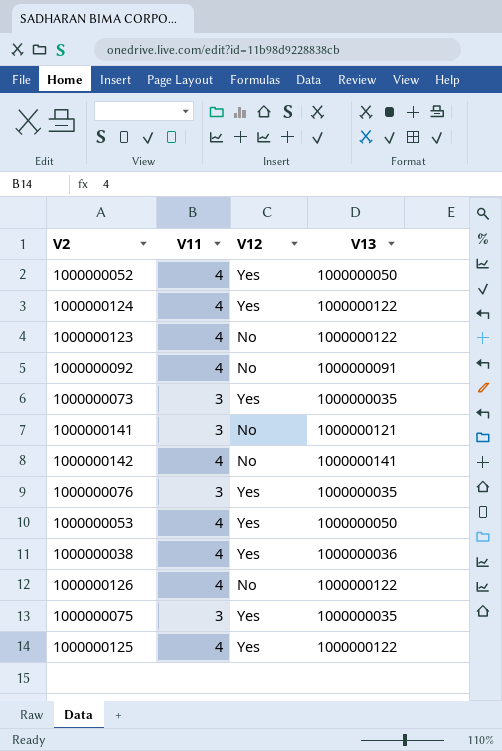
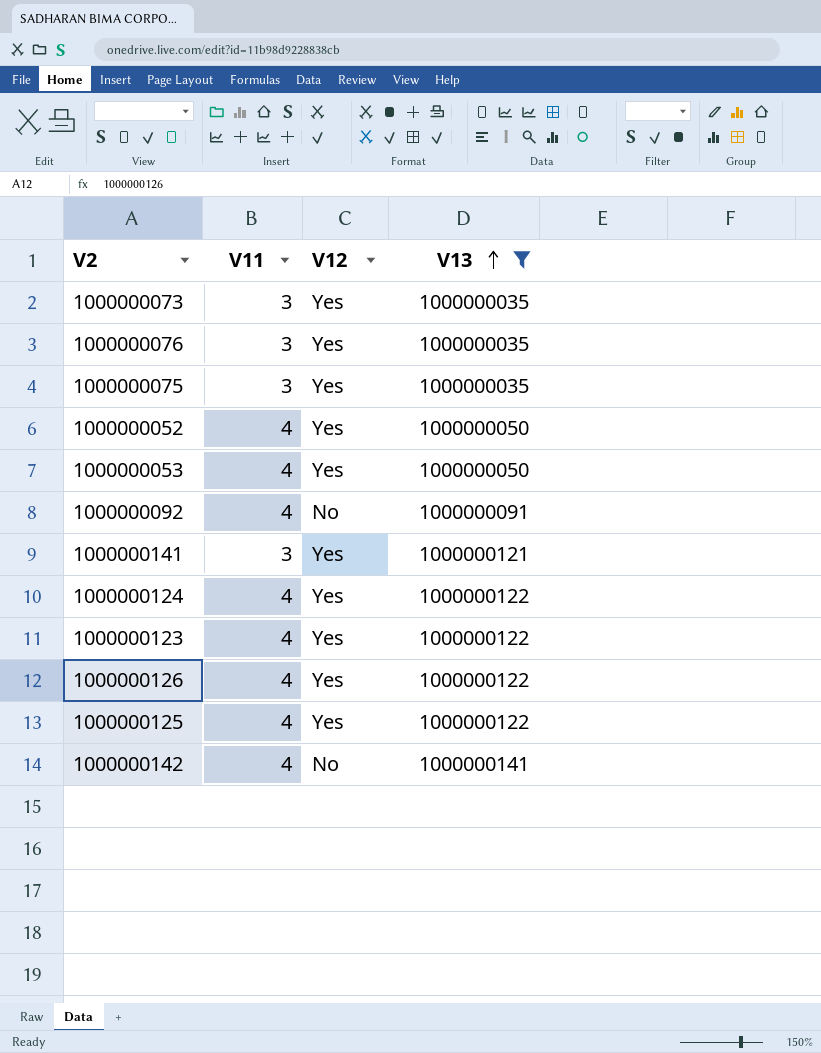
filter: none -> V13 != 1000000036
row order: none -> V13 ascending
1000000141 | V12: No -> Yes
1000000123 | V12: No -> Yes
1000000126 | V12: No -> Yes

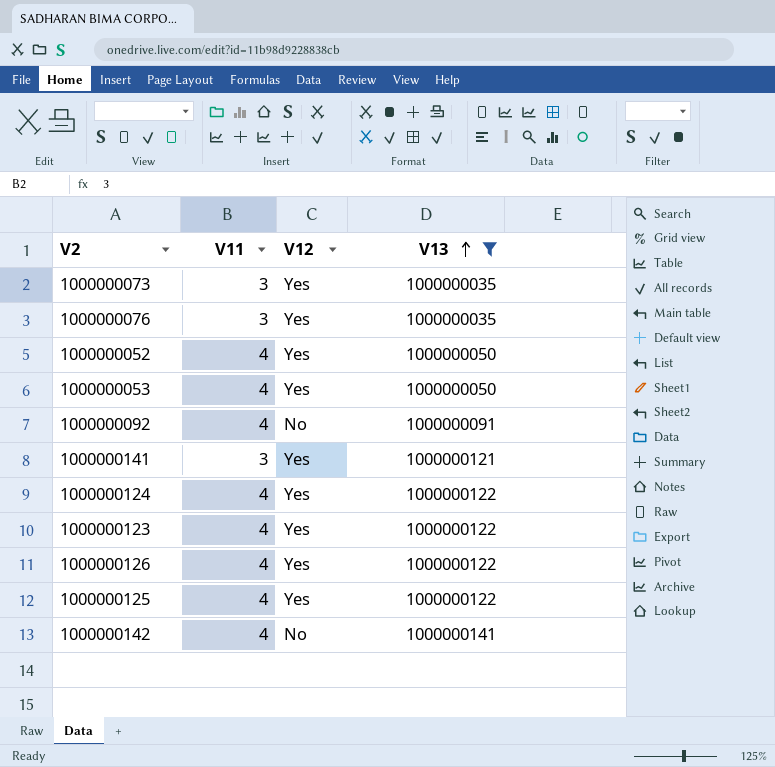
row 1000000075: 3 | Yes | 1000000035 -> none

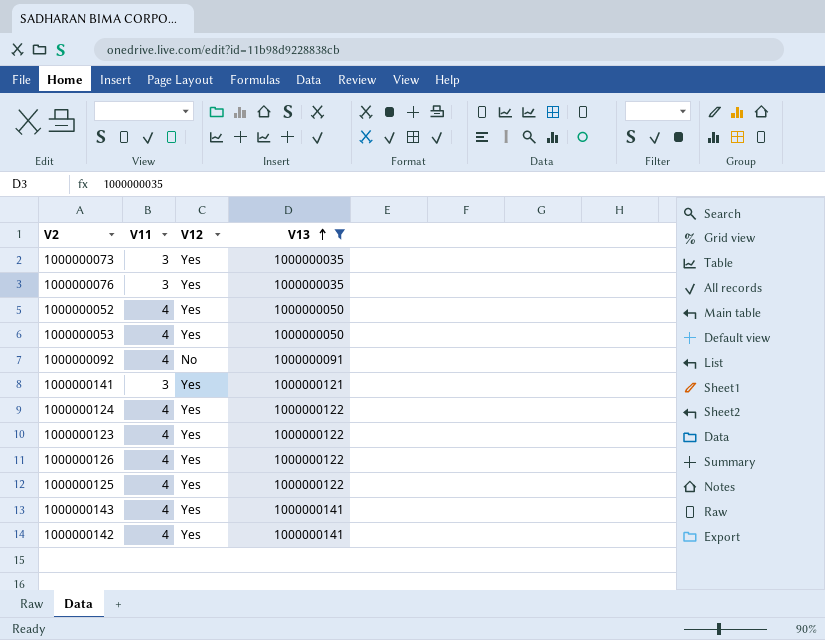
row 1000000143: none -> 4 | Yes | 1000000141
1000000142 | V12: No -> Yes

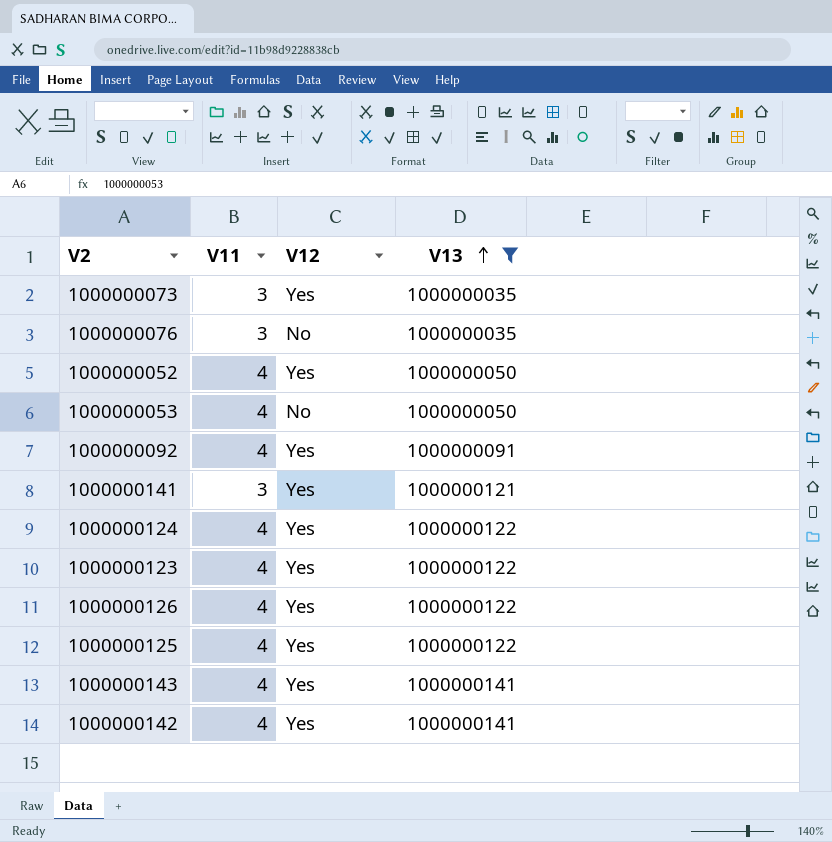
1000000076 | V12: Yes -> No
1000000053 | V12: Yes -> No
1000000092 | V12: No -> Yes

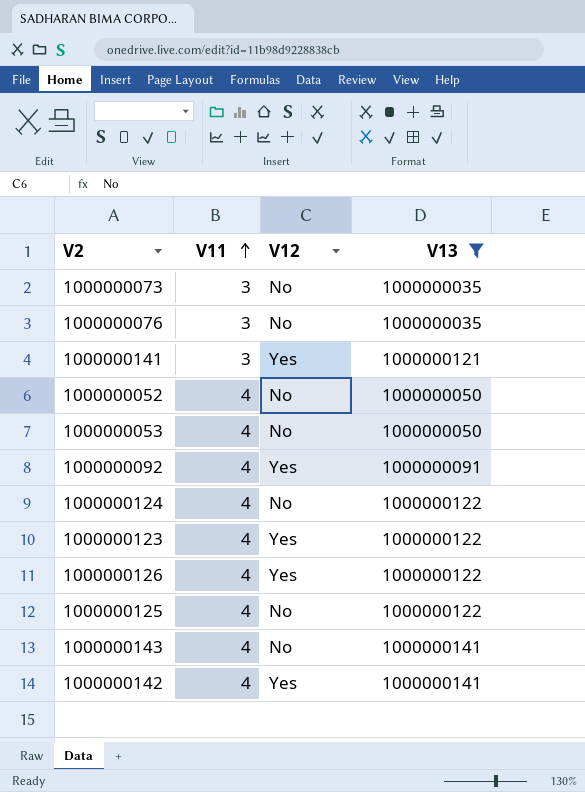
row order: V13 ascending -> V11 ascending
1000000073 | V12: Yes -> No
1000000052 | V12: Yes -> No
1000000124 | V12: Yes -> No
1000000125 | V12: Yes -> No
1000000143 | V12: Yes -> No

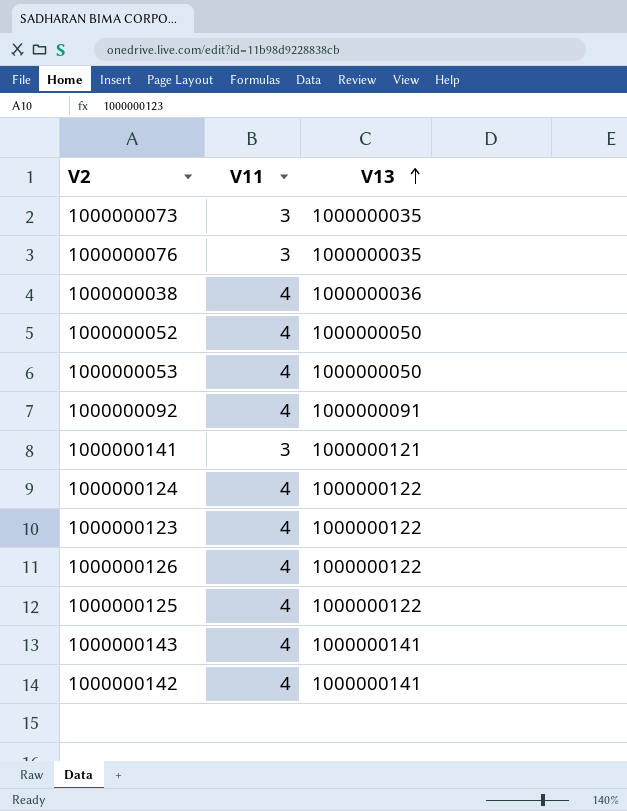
filter: V13 != 1000000036 -> none
row order: V11 ascending -> V13 ascending
column V12 | position: 3 -> none

